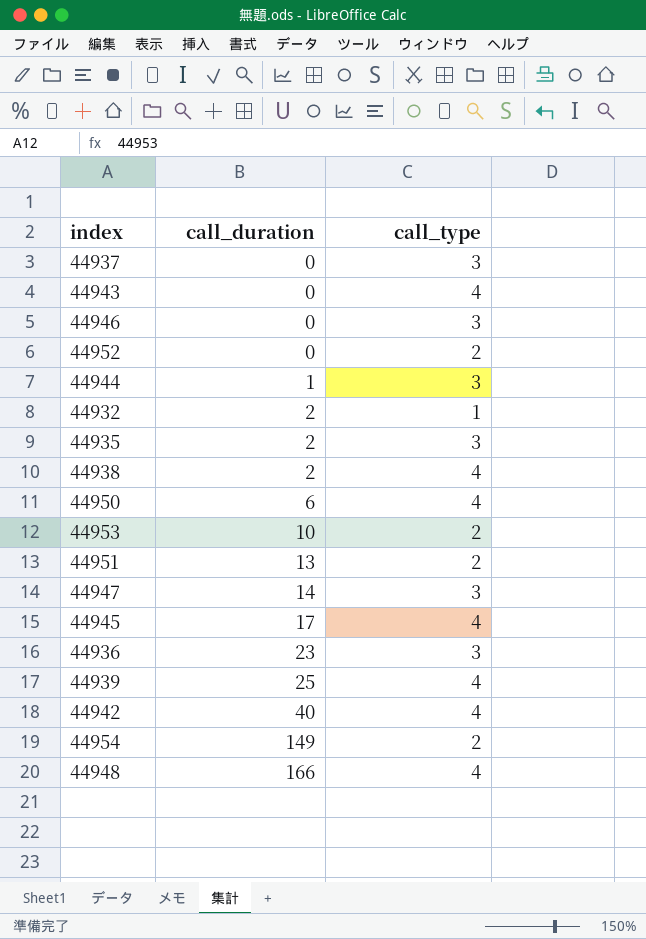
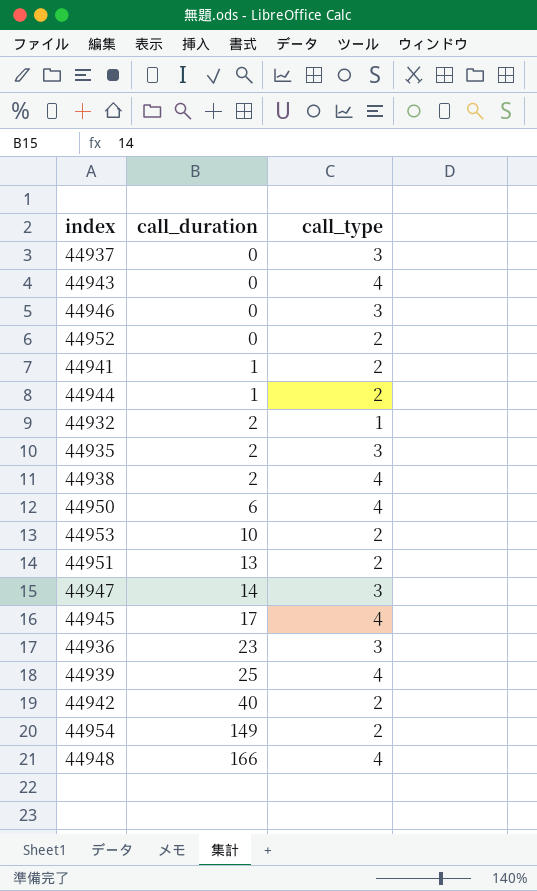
row 44941: none -> 1 | 2
44944 | call_type: 3 -> 2
44942 | call_type: 4 -> 2

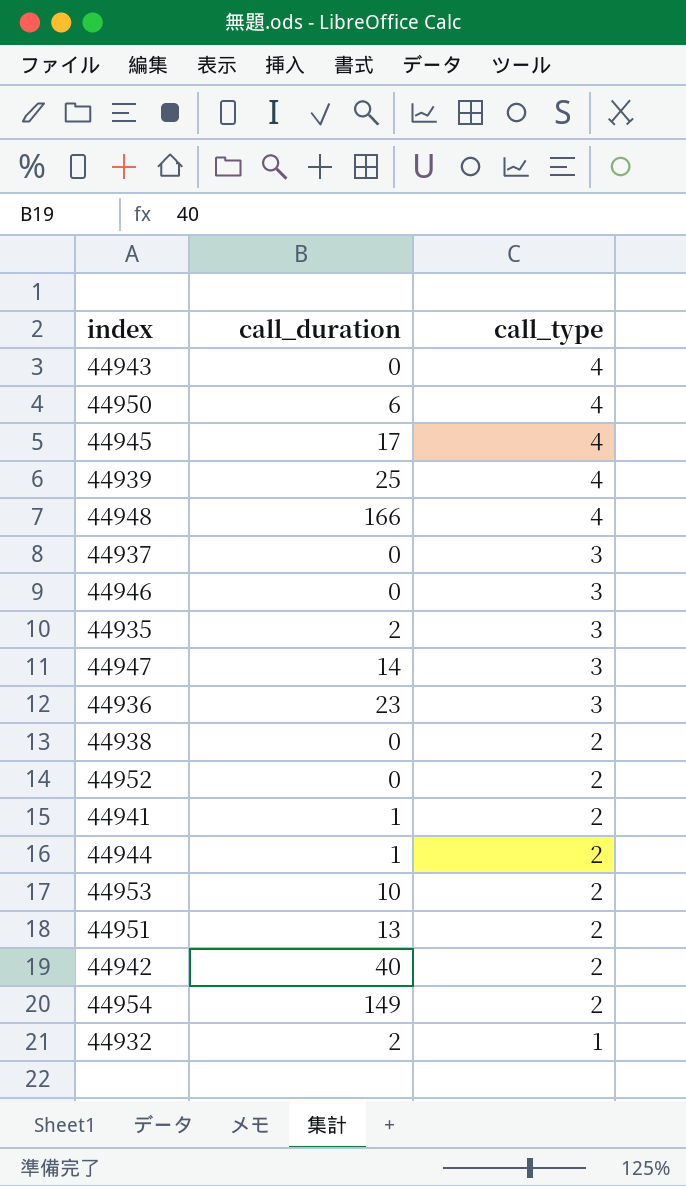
row order: call_duration ascending -> call_type descending
44938 | call_duration: 2 -> 0
44938 | call_type: 4 -> 2

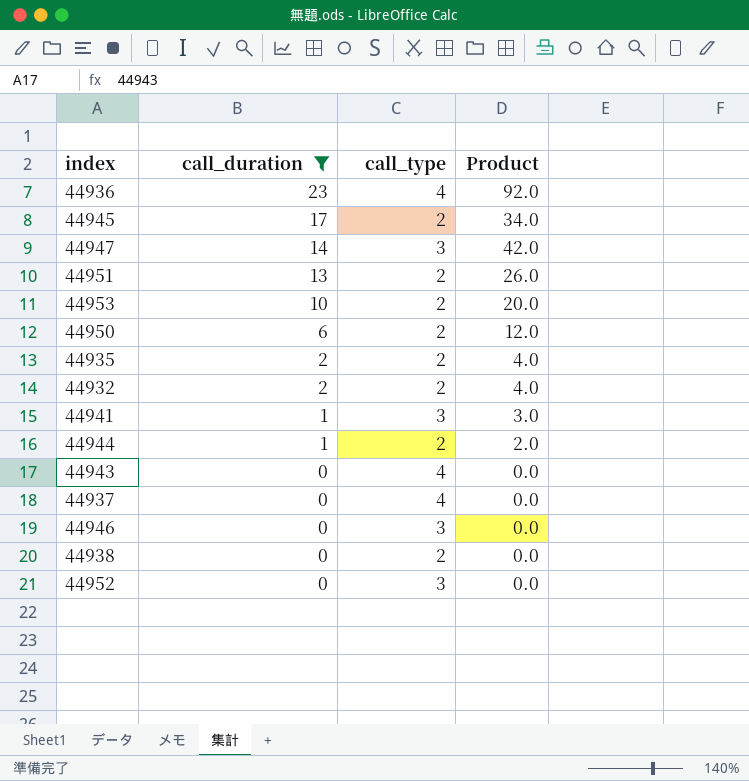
filter: none -> call_duration <= 23
row order: call_type descending -> call_duration descending
column Product | formula: none -> [call_duration] * [call_type]
44936 | call_type: 3 -> 4
44945 | call_type: 4 -> 2
44950 | call_type: 4 -> 2
44935 | call_type: 3 -> 2
44932 | call_type: 1 -> 2
44941 | call_type: 2 -> 3
44937 | call_type: 3 -> 4
44952 | call_type: 2 -> 3

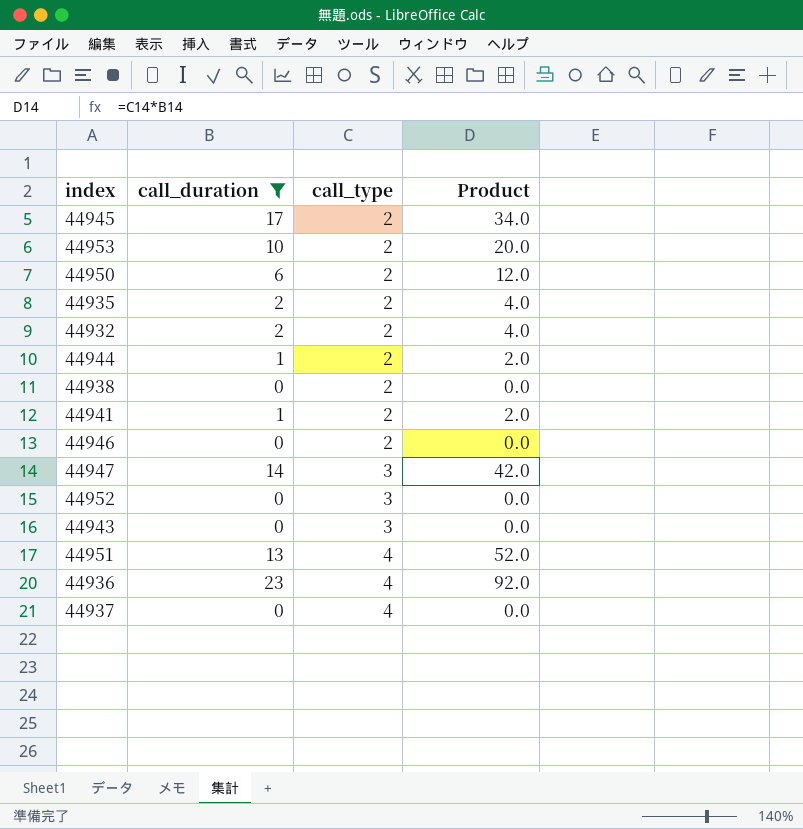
row order: call_duration descending -> call_type ascending
44941 | call_type: 3 -> 2
44941 | Product: 3.0 -> 2.0
44946 | call_type: 3 -> 2
44943 | call_type: 4 -> 3
44951 | call_type: 2 -> 4
44951 | Product: 26.0 -> 52.0

